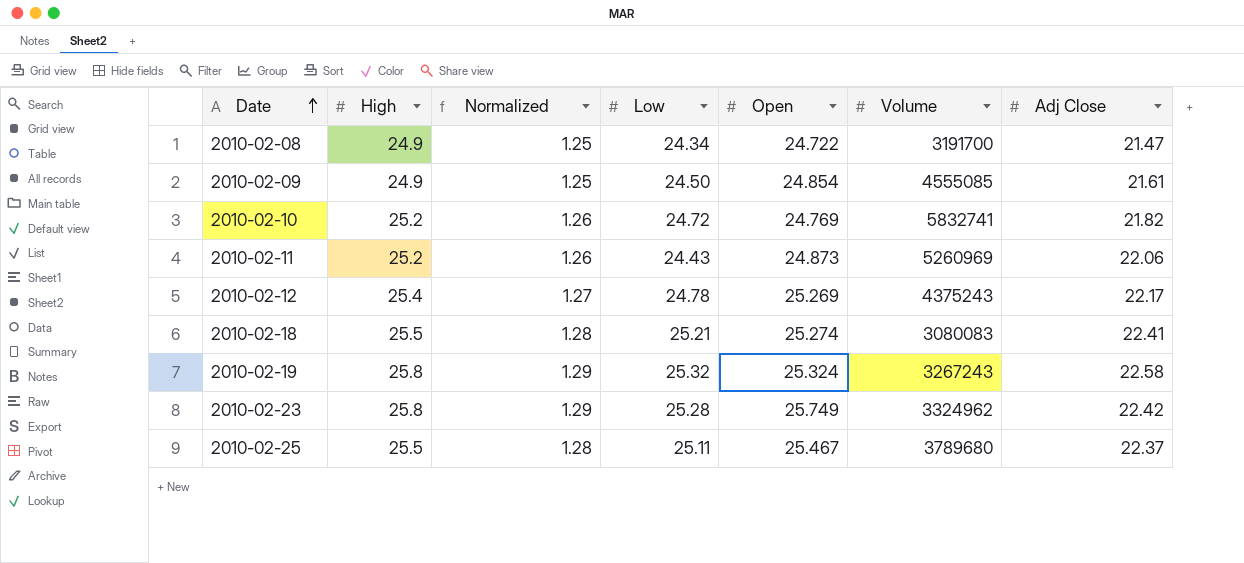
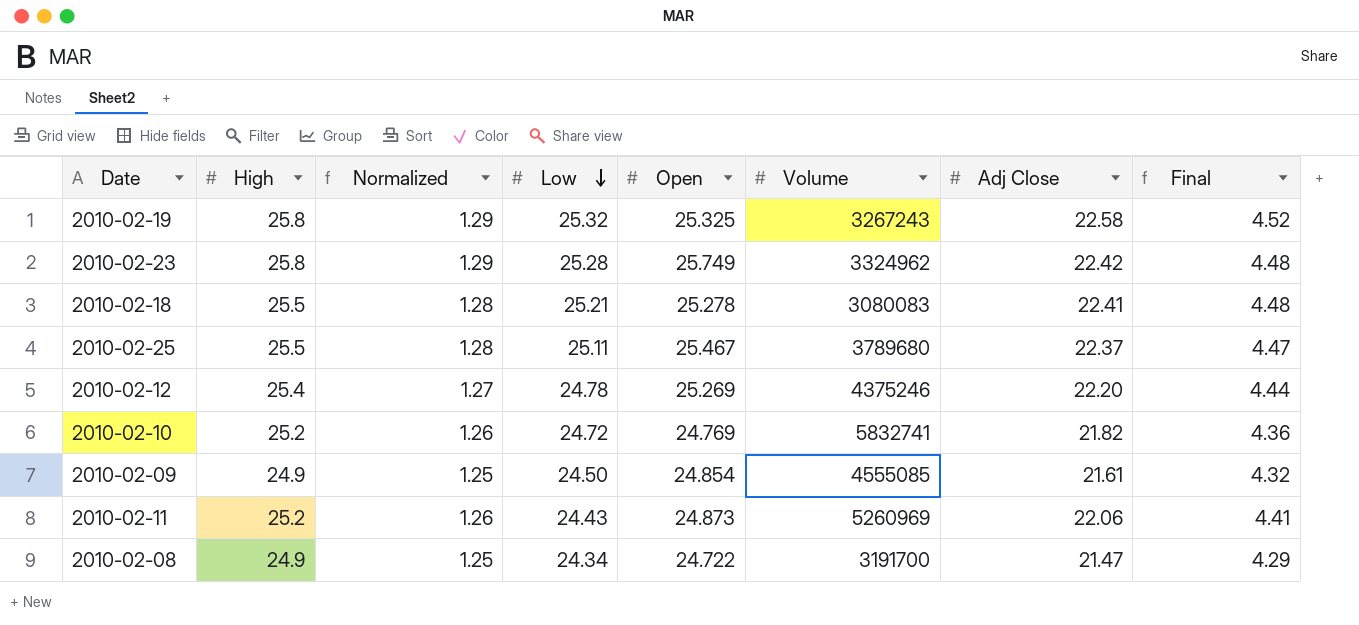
row order: Date ascending -> Low descending
column Final | formula: none -> [Adj Close] * 0.2
2010-02-19 | Open: 25.324 -> 25.325
2010-02-18 | Open: 25.274 -> 25.278
2010-02-12 | Volume: 4375243 -> 4375246
2010-02-12 | Adj Close: 22.17 -> 22.20

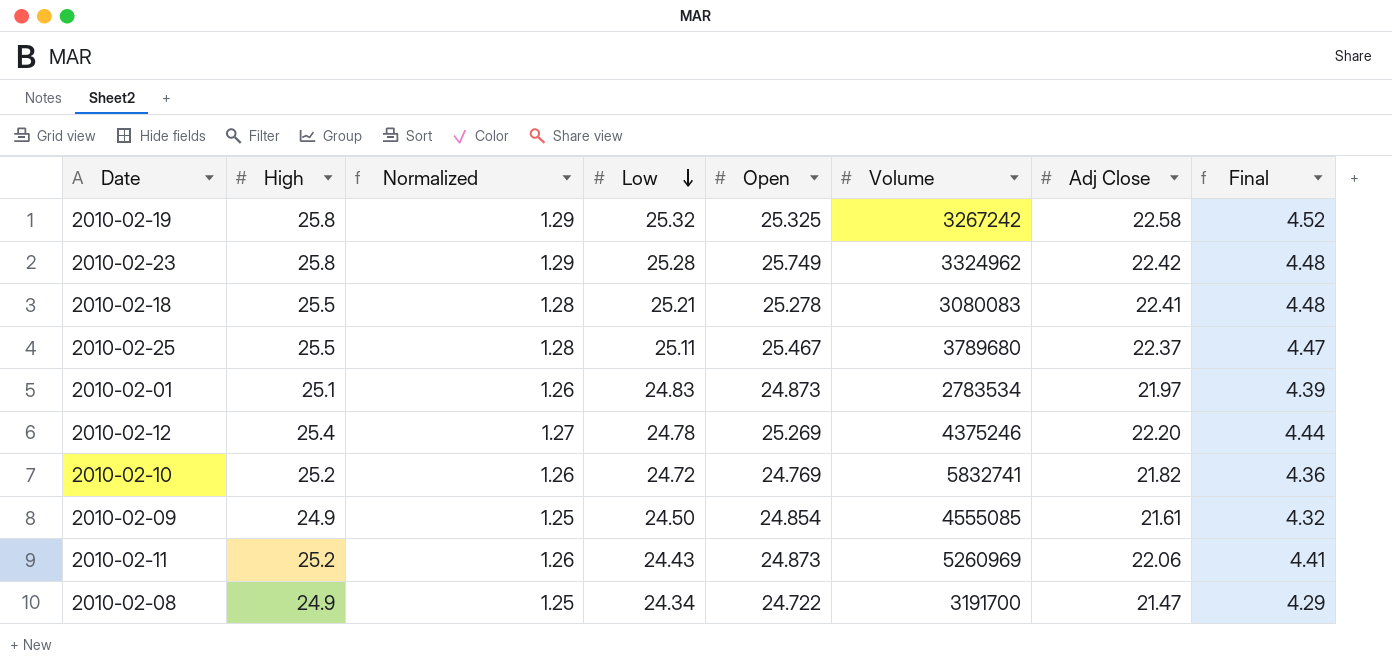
2010-02-19 | Volume: 3267243 -> 3267242
row 2010-02-01: none -> 25.1 | 1.26 | 24.83 | 24.873 | 2783534 | 21.97 | 4.39

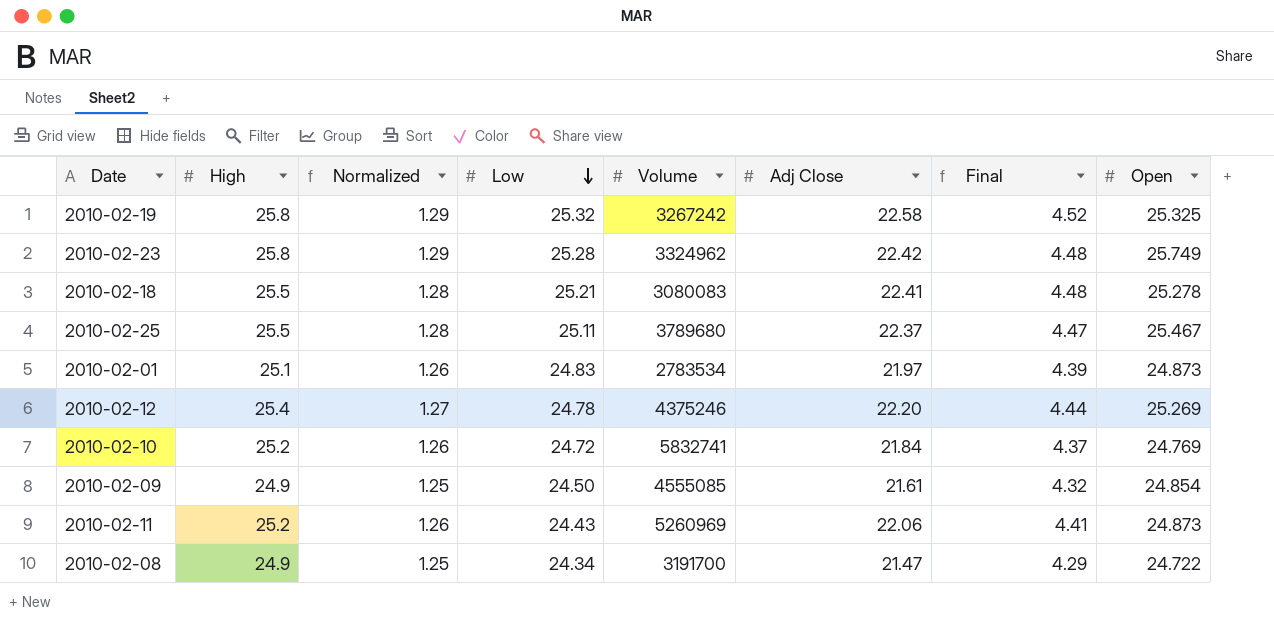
column Open | position: 5 -> 8
2010-02-10 | Adj Close: 21.82 -> 21.84
2010-02-10 | Final: 4.36 -> 4.37

